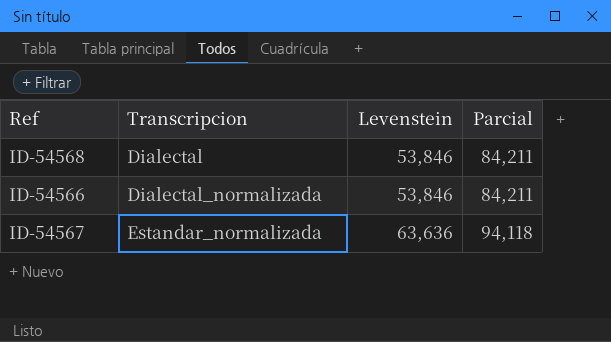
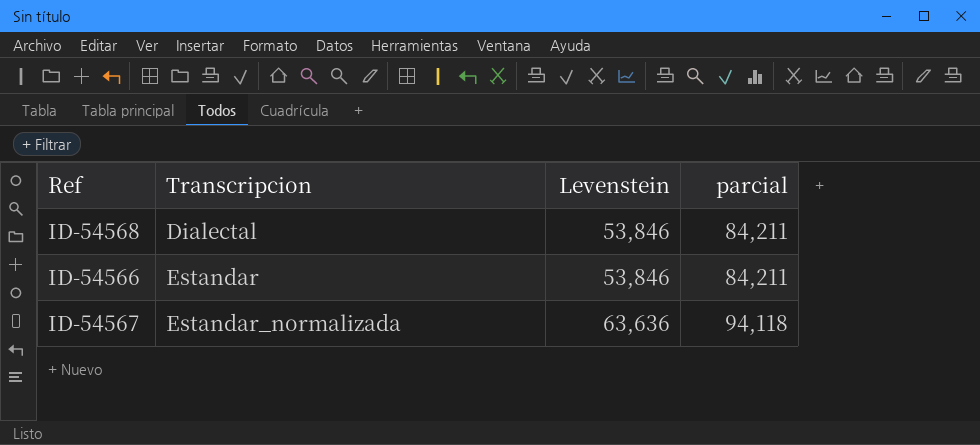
column name: Parcial -> parcial
ID-54566 | Transcripcion: Dialectal_normalizada -> Estandar

